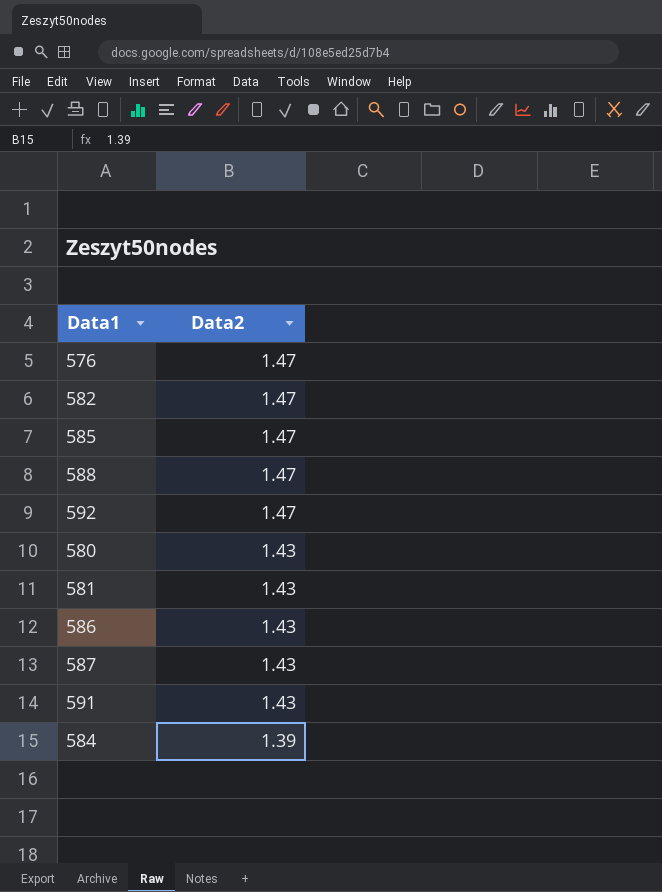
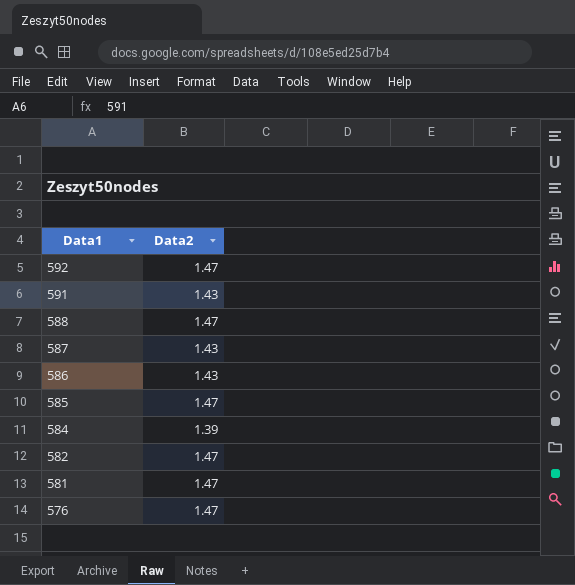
row order: Data2 descending -> Data1 descending
row 580: 1.43 -> none
581 | Data2: 1.43 -> 1.47

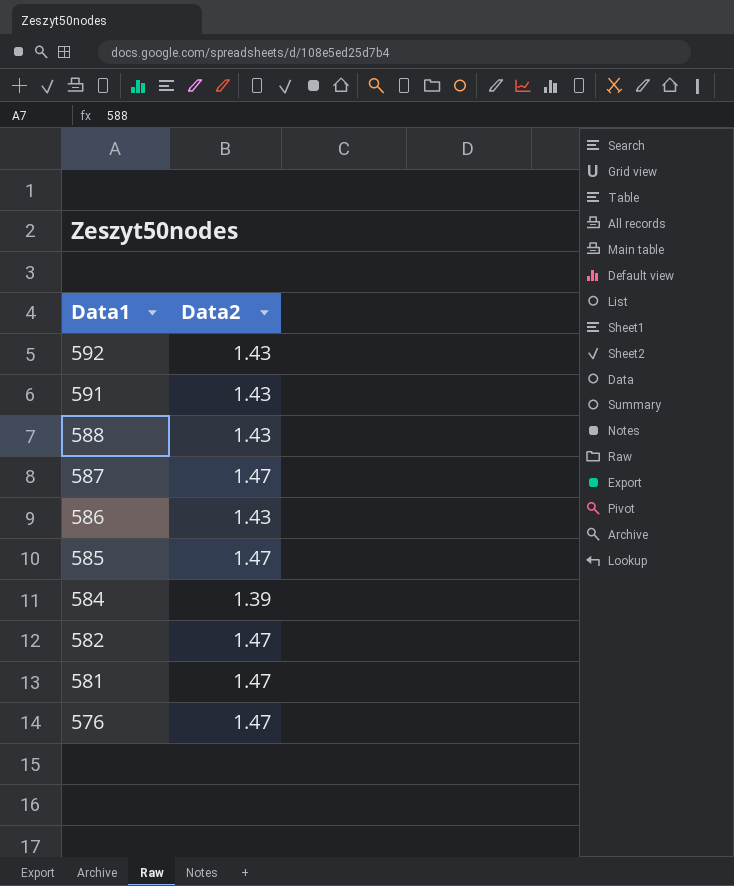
592 | Data2: 1.47 -> 1.43
588 | Data2: 1.47 -> 1.43
587 | Data2: 1.43 -> 1.47

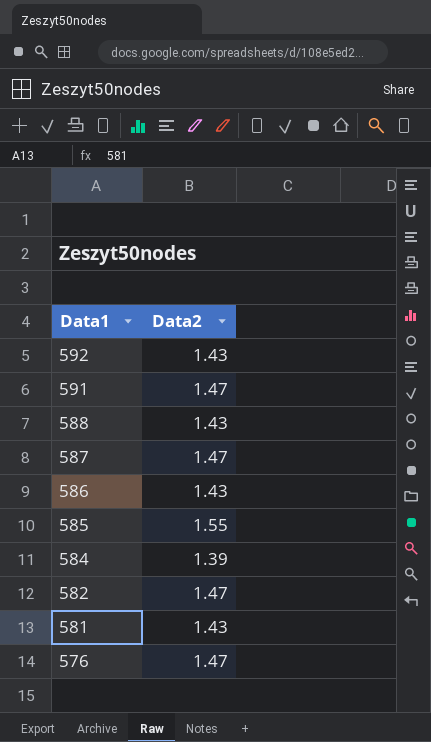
591 | Data2: 1.43 -> 1.47
585 | Data2: 1.47 -> 1.55
581 | Data2: 1.47 -> 1.43

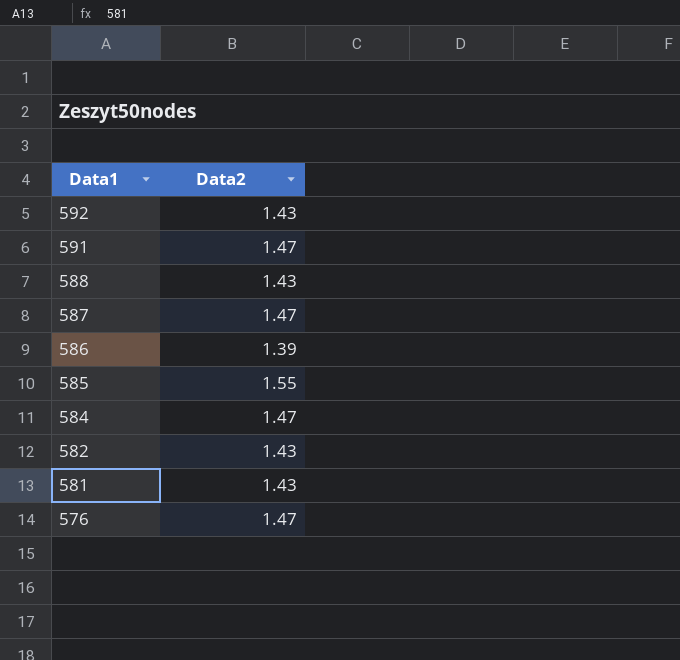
586 | Data2: 1.43 -> 1.39
584 | Data2: 1.39 -> 1.47
582 | Data2: 1.47 -> 1.43

